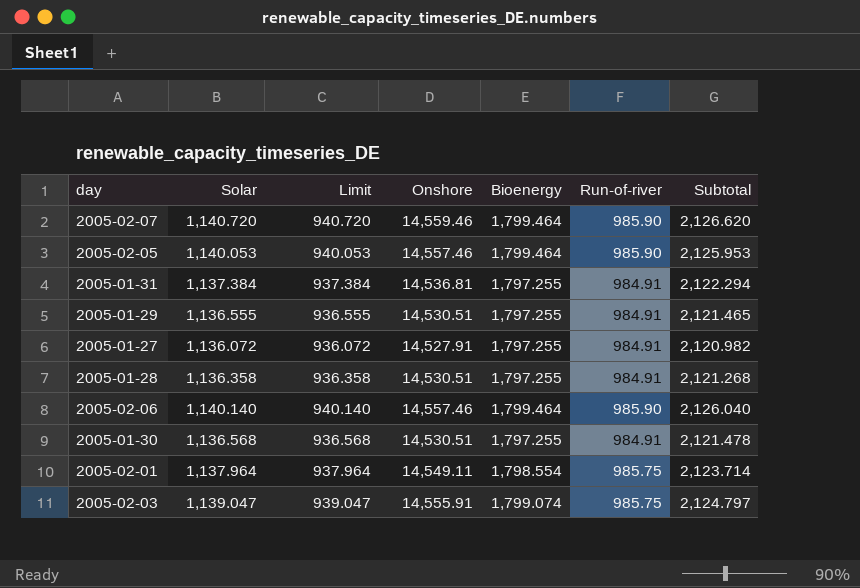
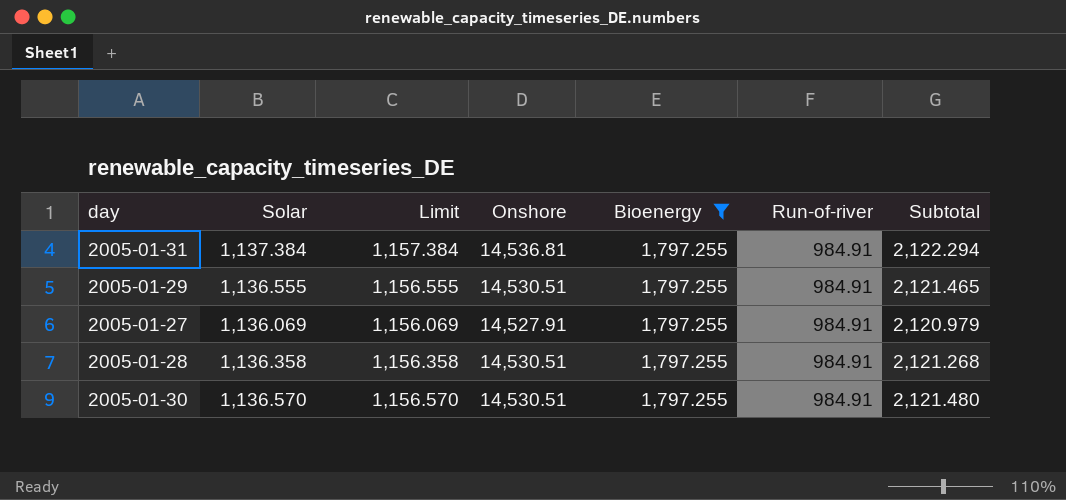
filter: none -> Bioenergy = 1,797.255
column Limit | formula: [Solar] - 200 -> [Solar] + 20
2005-01-27 | Solar: 1,136.072 -> 1,136.069
2005-01-27 | Subtotal: 2,120.982 -> 2,120.979
2005-01-30 | Solar: 1,136.568 -> 1,136.570
2005-01-30 | Subtotal: 2,121.478 -> 2,121.480

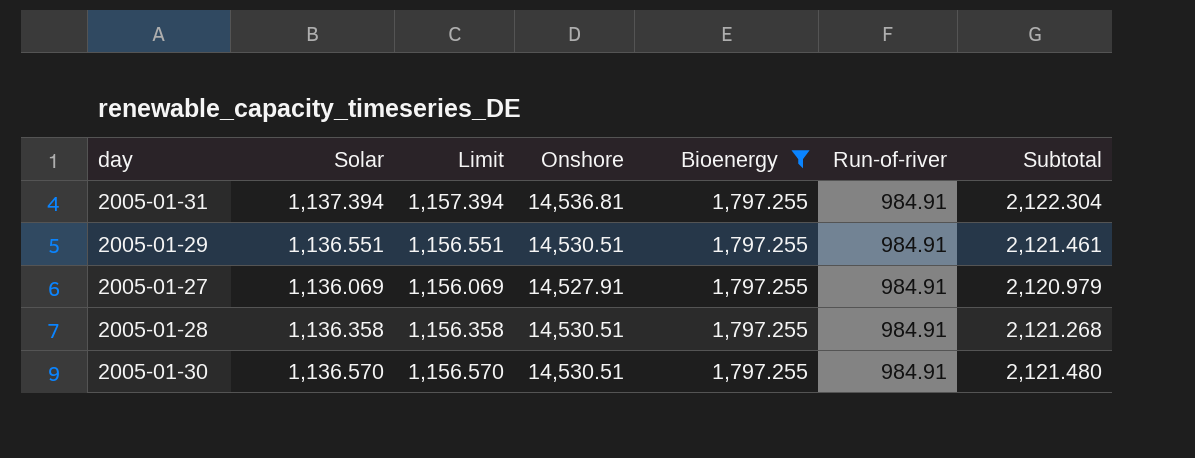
2005-01-31 | Solar: 1,137.384 -> 1,137.394
2005-01-31 | Limit: 1,157.384 -> 1,157.394
2005-01-31 | Subtotal: 2,122.294 -> 2,122.304
2005-01-29 | Solar: 1,136.555 -> 1,136.551
2005-01-29 | Limit: 1,156.555 -> 1,156.551
2005-01-29 | Subtotal: 2,121.465 -> 2,121.461

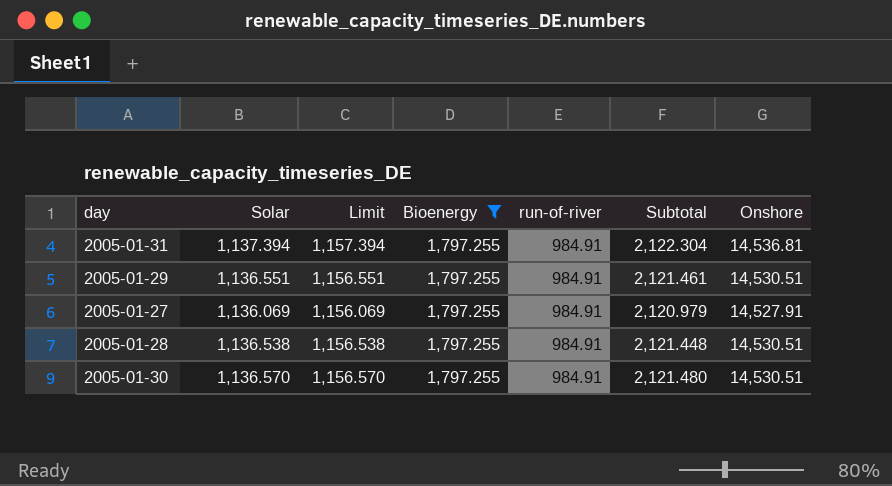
column name: Run-of-river -> run-of-river
column Onshore | position: 4 -> 7
2005-01-28 | Solar: 1,136.358 -> 1,136.538
2005-01-28 | Limit: 1,156.358 -> 1,156.538
2005-01-28 | Subtotal: 2,121.268 -> 2,121.448

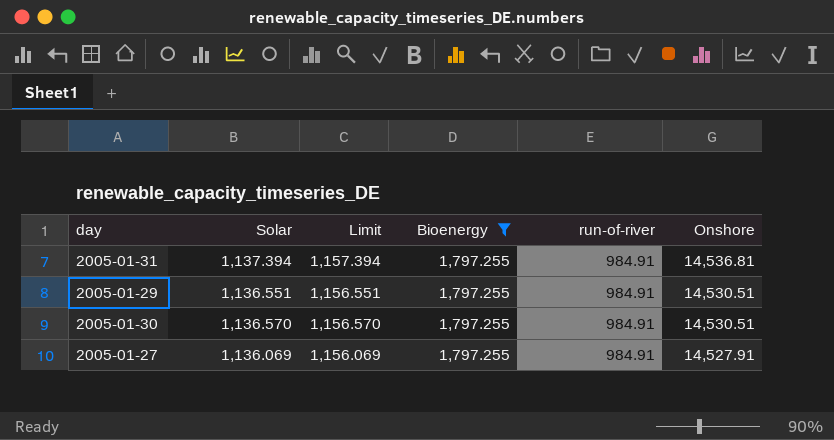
row order: none -> Onshore descending
column Subtotal | formula: [Solar] + [run-of-river] -> none
row 2005-01-28: 1,136.538 | 1,156.538 | 1,797.255 | 984.91 | 2,121.448 | 14,530.51 -> none

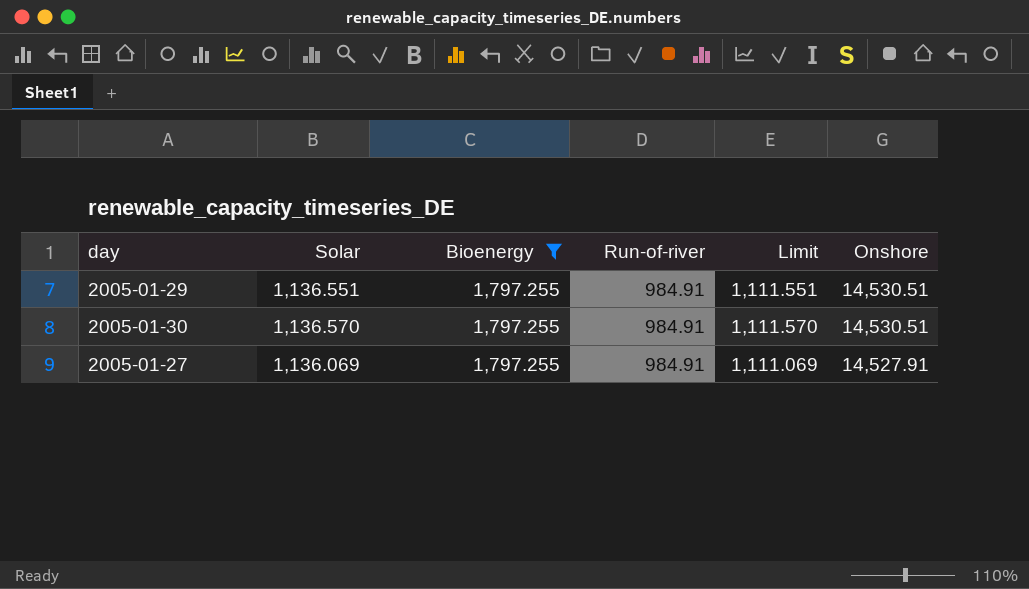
column name: run-of-river -> Run-of-river
column Limit | formula: [Solar] + 20 -> [Solar] - 25
column Limit | position: 3 -> 5
row 2005-01-31: 1,137.394 | 1,157.394 | 1,797.255 | 984.91 | 14,536.81 -> none

